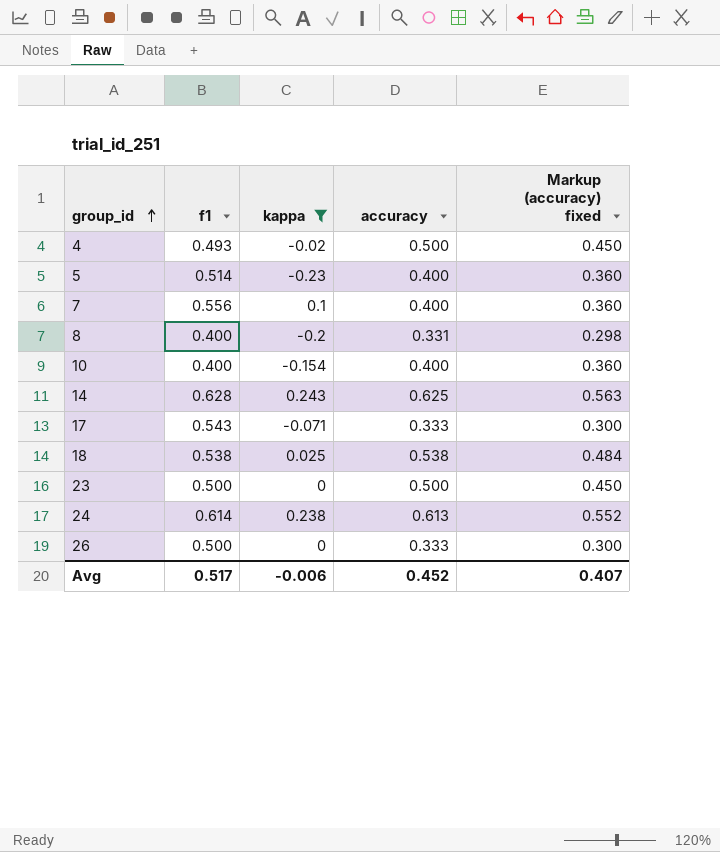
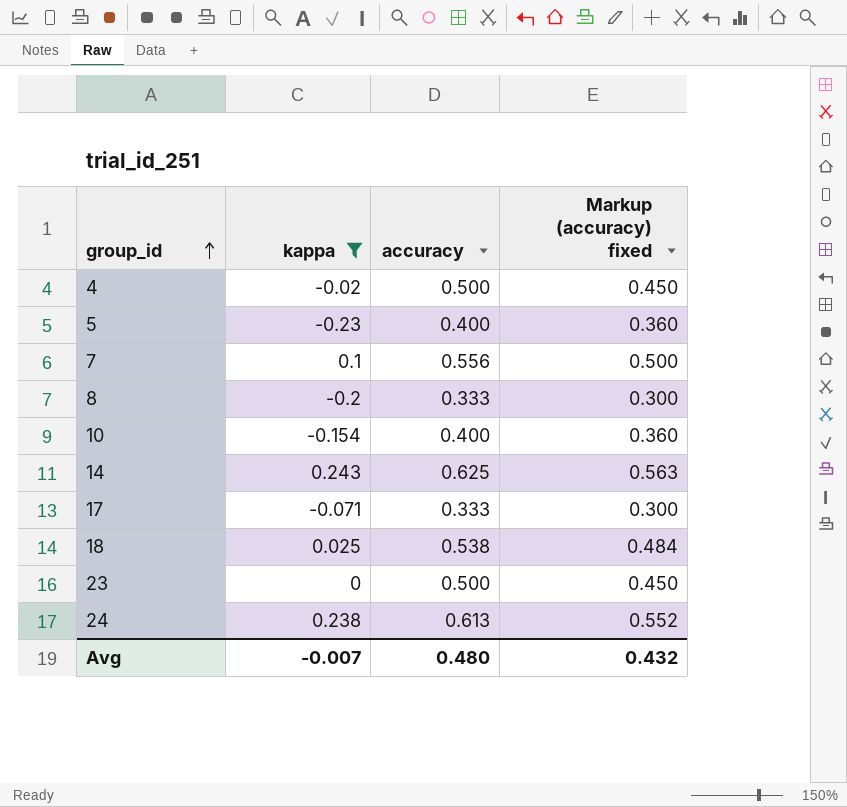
column f1 | position: 2 -> none
row 26: 0.500 | 0 | 0.333 | 0.300 -> none
7 | accuracy: 0.400 -> 0.556
7 | Markup (accuracy) fixed: 0.360 -> 0.500
8 | accuracy: 0.331 -> 0.333
8 | Markup (accuracy) fixed: 0.298 -> 0.300
Avg | kappa: -0.006 -> -0.007
Avg | accuracy: 0.452 -> 0.480
Avg | Markup (accuracy) fixed: 0.407 -> 0.432

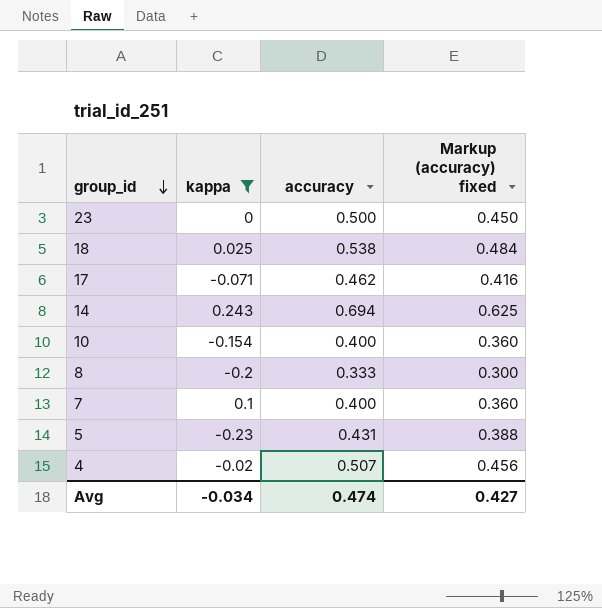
row order: group_id ascending -> group_id descending
row 24: 0.238 | 0.613 | 0.552 -> none
17 | accuracy: 0.333 -> 0.462
17 | Markup (accuracy) fixed: 0.300 -> 0.416
14 | accuracy: 0.625 -> 0.694
14 | Markup (accuracy) fixed: 0.563 -> 0.625
7 | accuracy: 0.556 -> 0.400
7 | Markup (accuracy) fixed: 0.500 -> 0.360
5 | accuracy: 0.400 -> 0.431
5 | Markup (accuracy) fixed: 0.360 -> 0.388
4 | accuracy: 0.500 -> 0.507
4 | Markup (accuracy) fixed: 0.450 -> 0.456
Avg | kappa: -0.007 -> -0.034
Avg | accuracy: 0.480 -> 0.474
Avg | Markup (accuracy) fixed: 0.432 -> 0.427

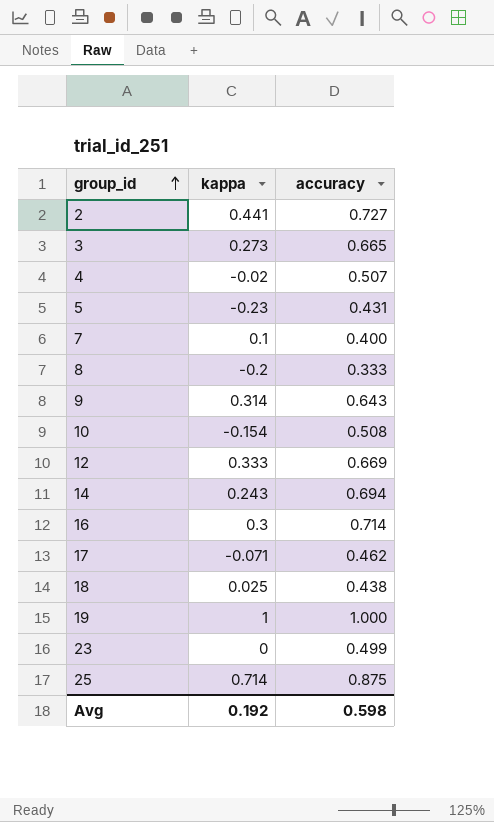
filter: kappa <= 0.243 -> none
row order: group_id descending -> group_id ascending
column Markup (accuracy) fixed | formula: [accuracy] * 0.9 -> none
10 | accuracy: 0.400 -> 0.508
18 | accuracy: 0.538 -> 0.438
23 | accuracy: 0.500 -> 0.499
Avg | kappa: -0.034 -> 0.192
Avg | accuracy: 0.474 -> 0.598

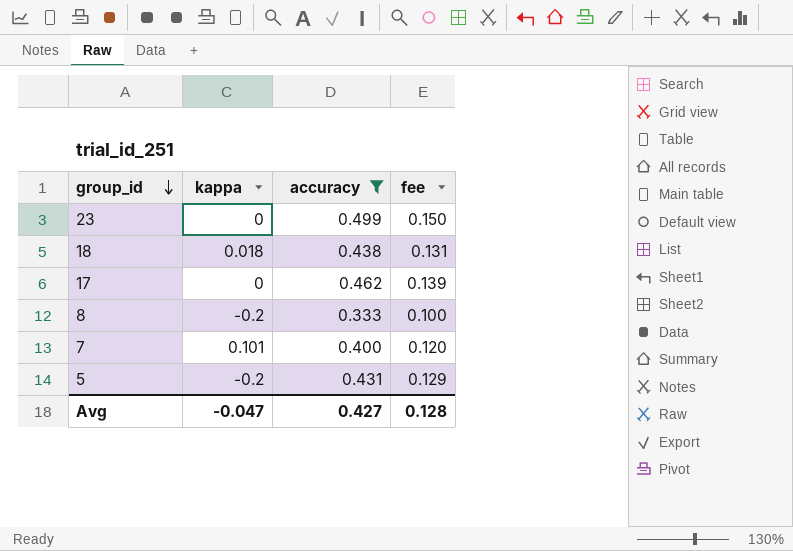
filter: none -> accuracy <= 0.499
row order: group_id ascending -> group_id descending
column fee | formula: none -> [accuracy] * 0.3
18 | kappa: 0.025 -> 0.018
17 | kappa: -0.071 -> 0
7 | kappa: 0.1 -> 0.101
5 | kappa: -0.23 -> -0.2
Avg | kappa: 0.192 -> -0.047
Avg | accuracy: 0.598 -> 0.427

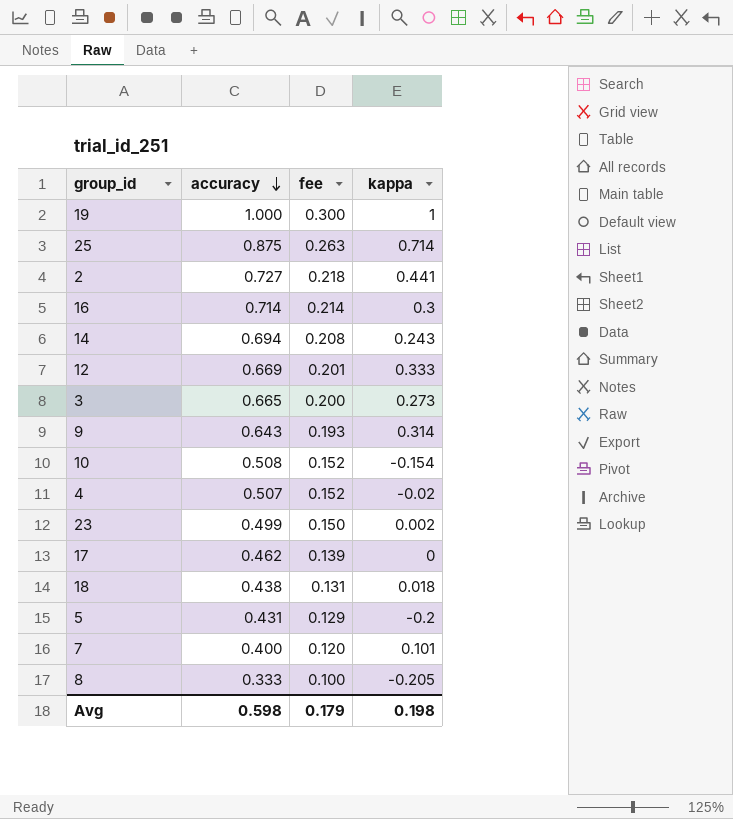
filter: accuracy <= 0.499 -> none
row order: group_id descending -> accuracy descending
column kappa | position: 2 -> 4
23 | kappa: 0 -> 0.002
8 | kappa: -0.2 -> -0.205
Avg | accuracy: 0.427 -> 0.598
Avg | fee: 0.128 -> 0.179
Avg | kappa: -0.047 -> 0.198

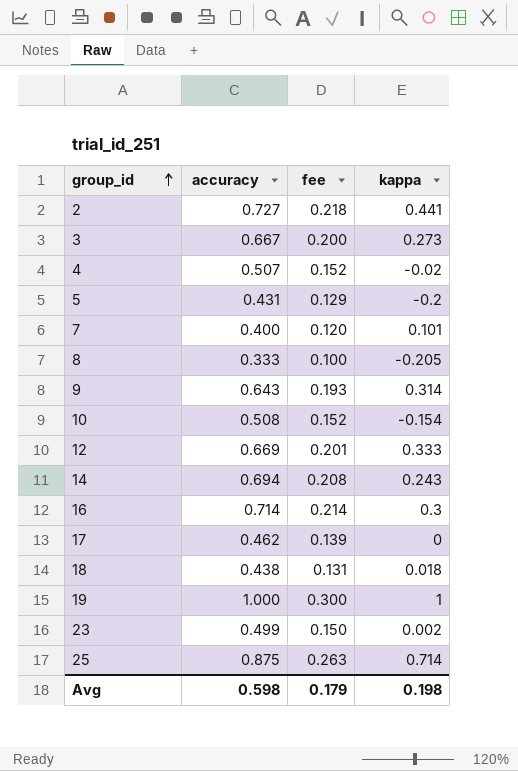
row order: accuracy descending -> group_id ascending
3 | accuracy: 0.665 -> 0.667

